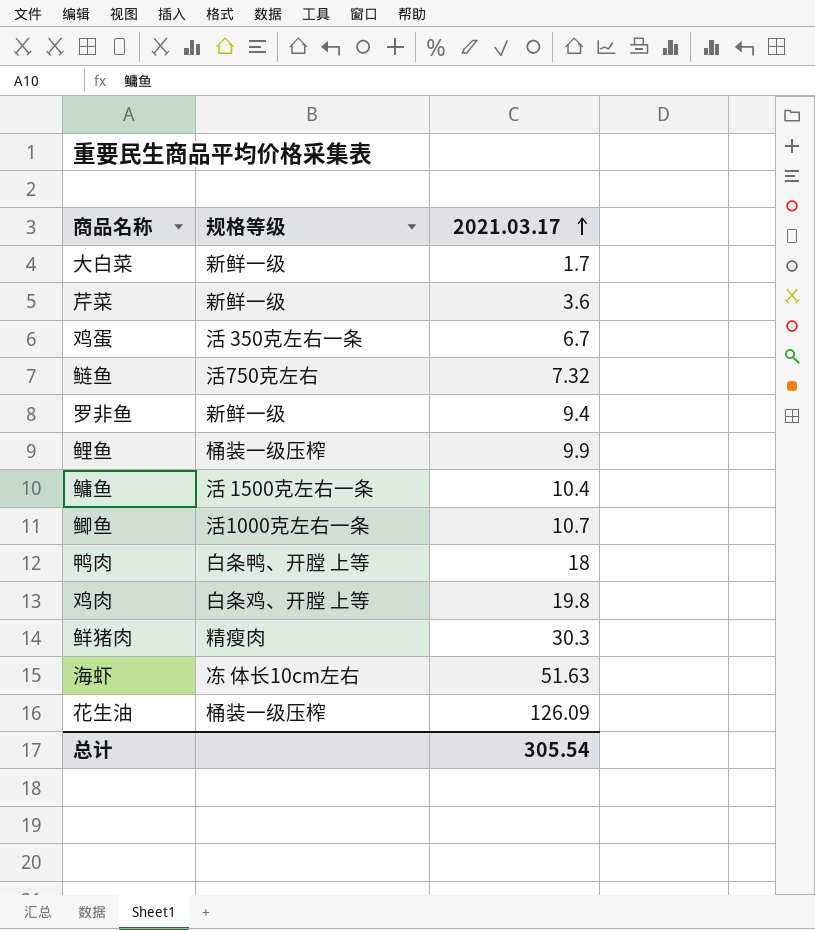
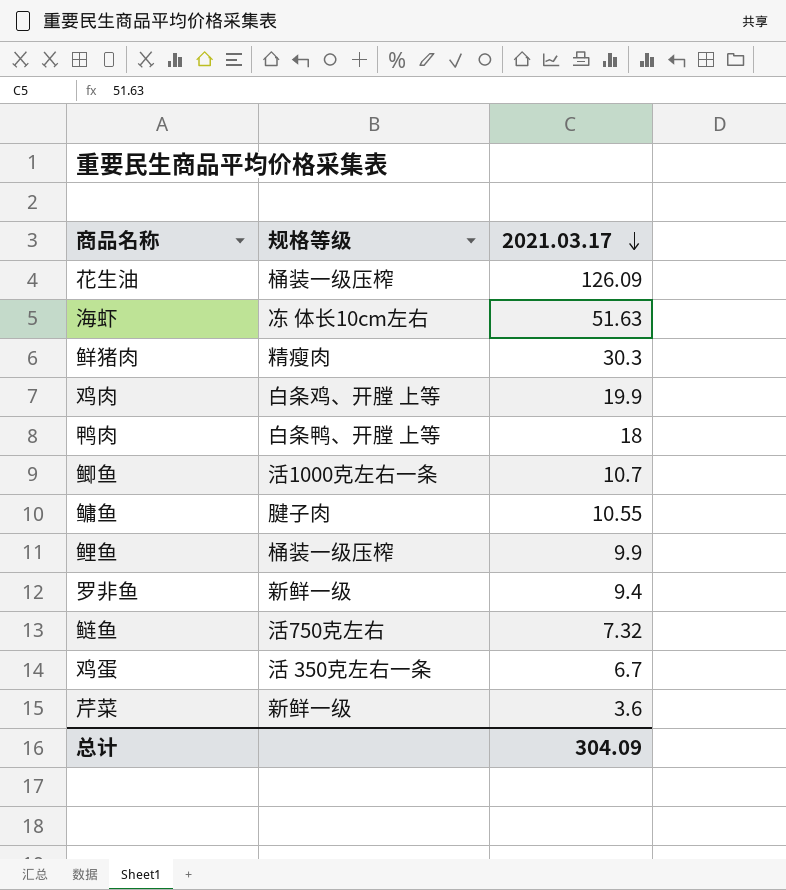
row order: 2021.03.17 ascending -> 2021.03.17 descending
row 大白菜: 新鲜一级 | 1.7 -> none
鸡肉 | 2021.03.17: 19.8 -> 19.9
鳙鱼 | 规格等级: 活 1500克左右一条 -> 腱子肉
鳙鱼 | 2021.03.17: 10.4 -> 10.55
总计 | 2021.03.17: 305.54 -> 304.09

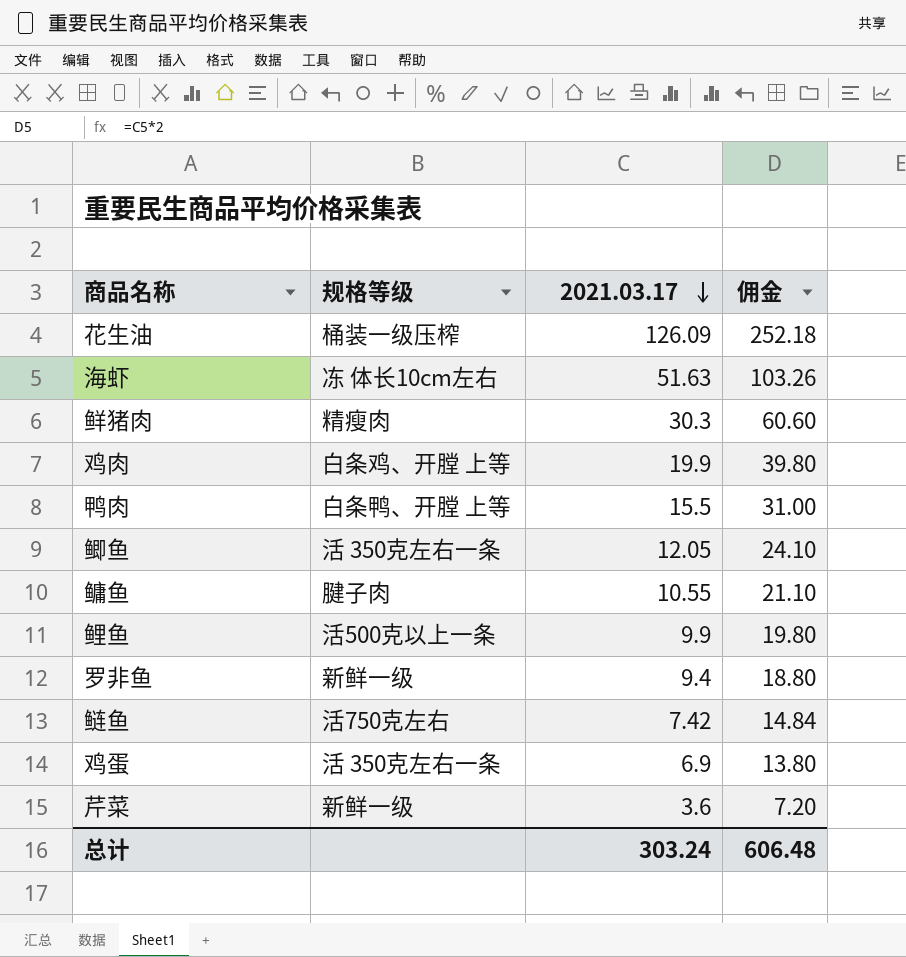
column 佣金 | formula: none -> [2021.03.17] * 2
鸭肉 | 2021.03.17: 18 -> 15.5
鲫鱼 | 规格等级: 活1000克左右一条 -> 活 350克左右一条
鲫鱼 | 2021.03.17: 10.7 -> 12.05
鲤鱼 | 规格等级: 桶装一级压榨 -> 活500克以上一条
鲢鱼 | 2021.03.17: 7.32 -> 7.42
鸡蛋 | 2021.03.17: 6.7 -> 6.9
总计 | 2021.03.17: 304.09 -> 303.24

